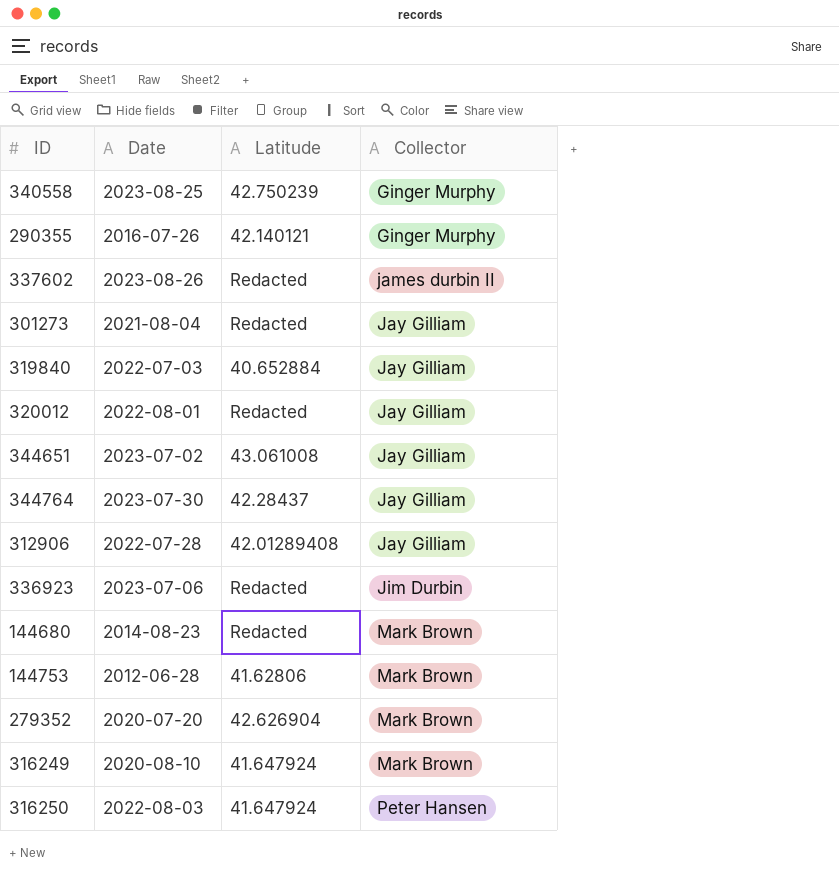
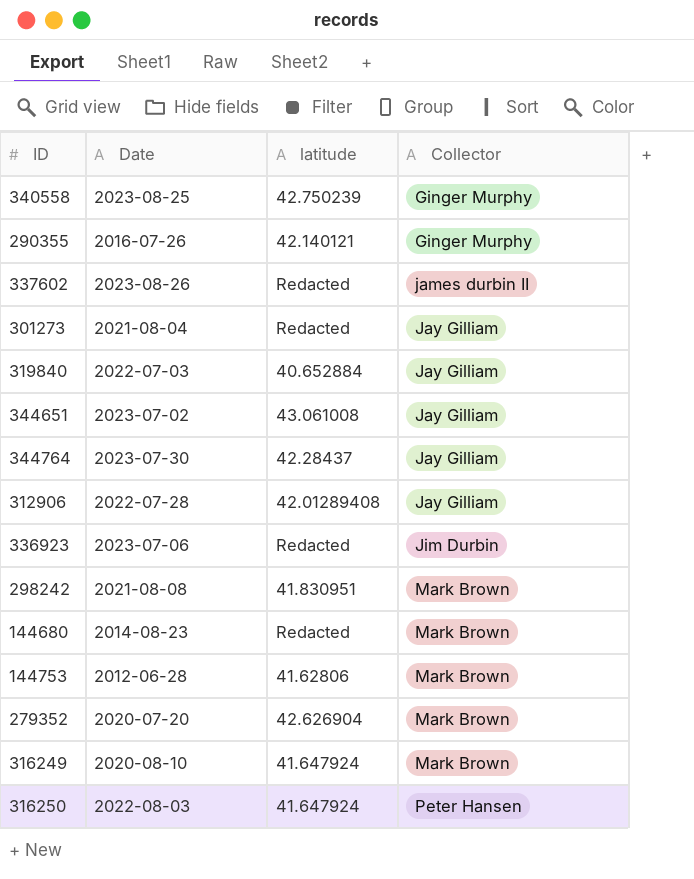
column name: Latitude -> latitude
row 320012: 2022-08-01 | Redacted | Jay Gilliam -> none
row 298242: none -> 2021-08-08 | 41.830951 | Mark Brown

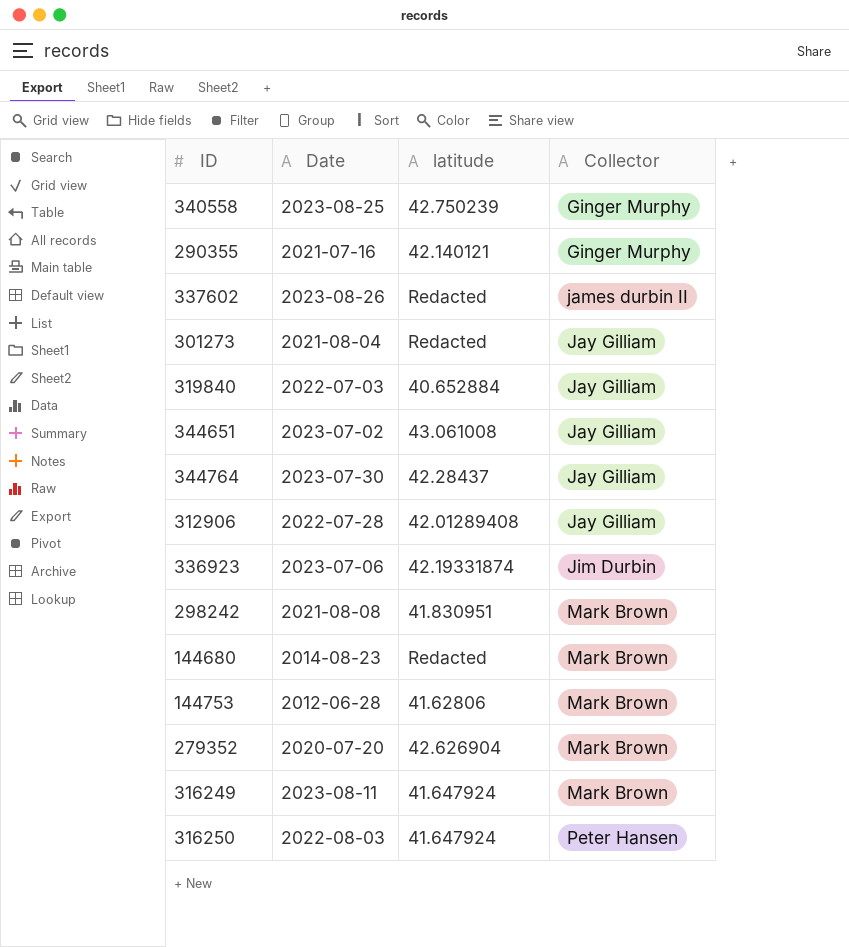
290355 | Date: 2016-07-26 -> 2021-07-16
336923 | latitude: Redacted -> 42.19331874
316249 | Date: 2020-08-10 -> 2023-08-11

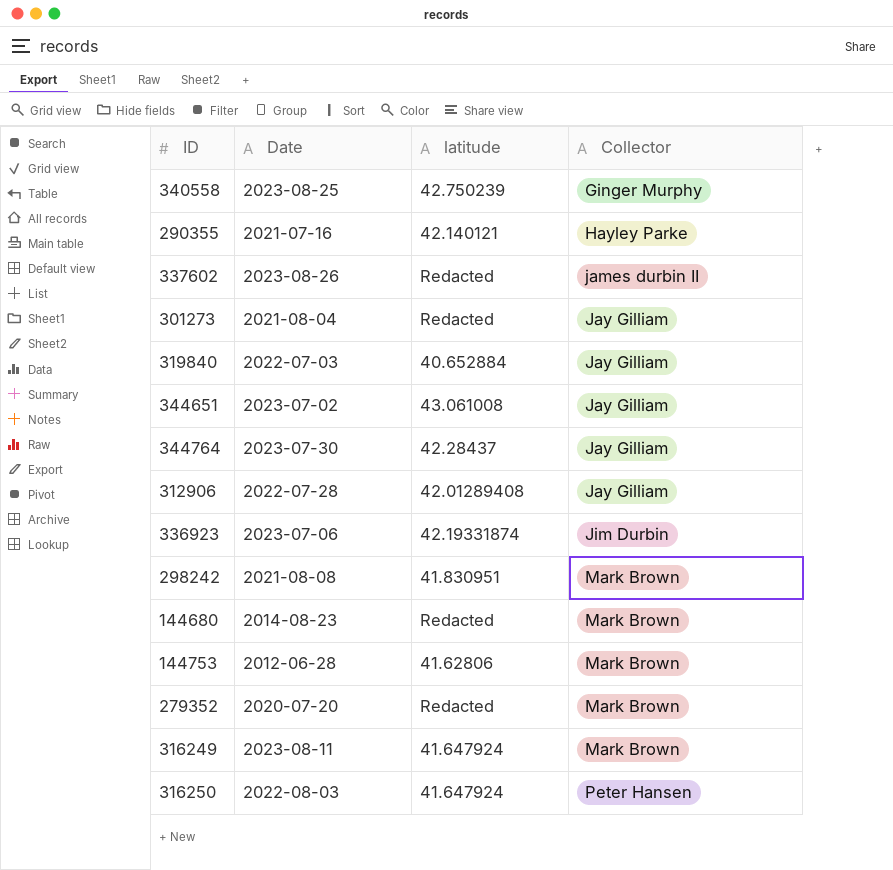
290355 | Collector: Ginger Murphy -> Hayley Parke
279352 | latitude: 42.626904 -> Redacted

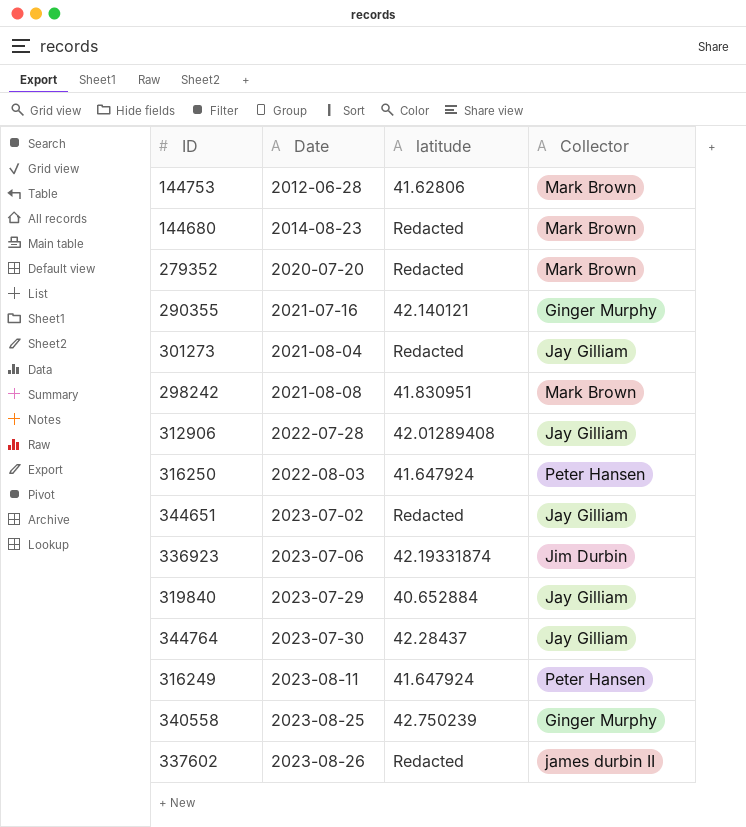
row order: Collector ascending -> Date ascending
290355 | Collector: Hayley Parke -> Ginger Murphy
344651 | latitude: 43.061008 -> Redacted
319840 | Date: 2022-07-03 -> 2023-07-29
316249 | Collector: Mark Brown -> Peter Hansen

